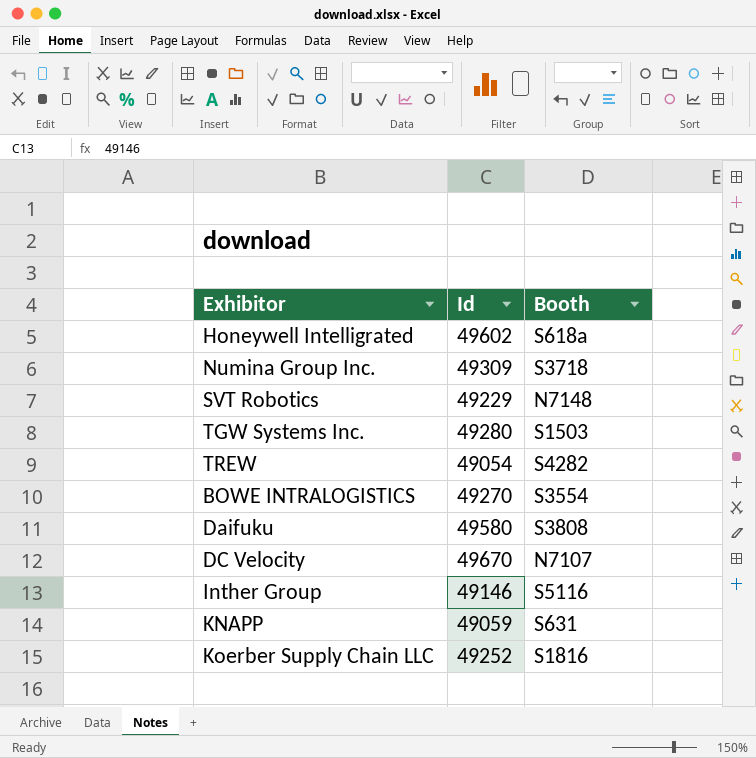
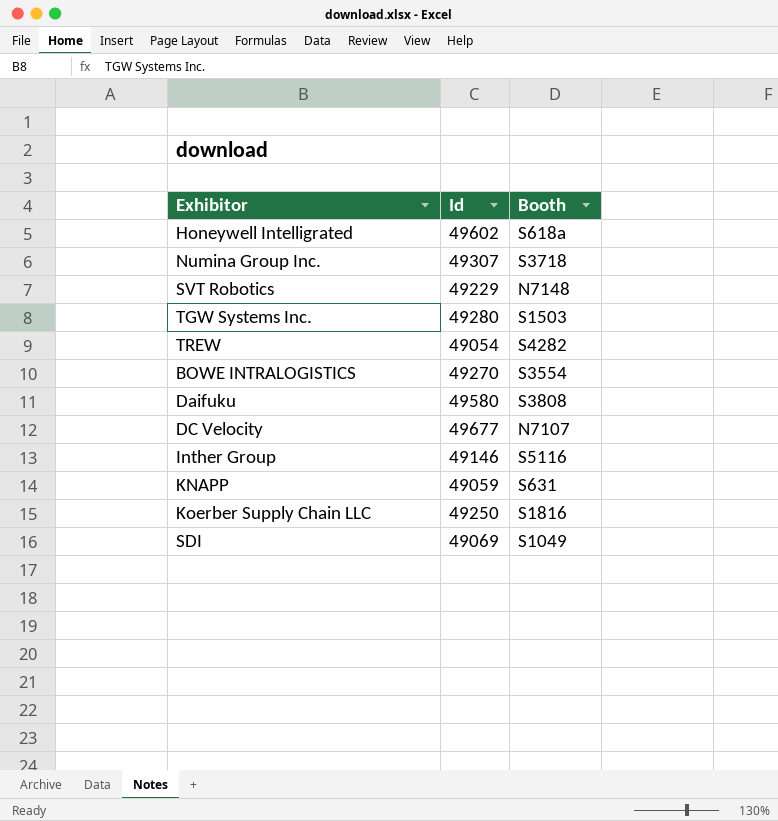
Numina Group Inc. | Id: 49309 -> 49307
DC Velocity | Id: 49670 -> 49677
Koerber Supply Chain LLC | Id: 49252 -> 49250
row SDI: none -> 49069 | S1049

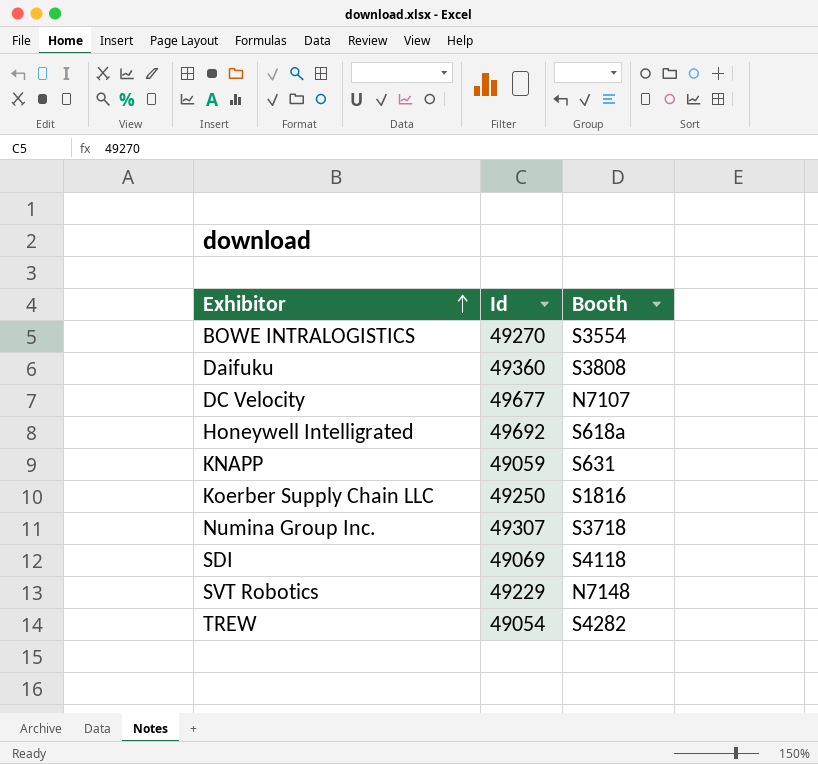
row order: none -> Exhibitor ascending
row TGW Systems Inc.: 49280 | S1503 -> none
row Inther Group: 49146 | S5116 -> none
Daifuku | Id: 49580 -> 49360
Honeywell Intelligrated | Id: 49602 -> 49692
SDI | Booth: S1049 -> S4118

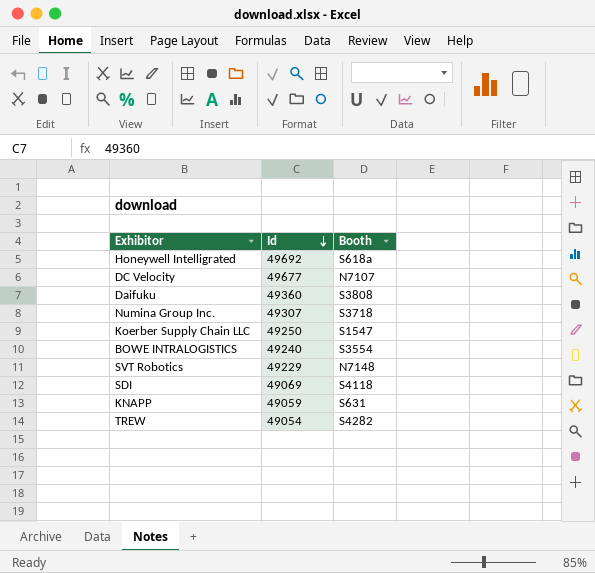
row order: Exhibitor ascending -> Id descending
Koerber Supply Chain LLC | Booth: S1816 -> S1547
BOWE INTRALOGISTICS | Id: 49270 -> 49240

